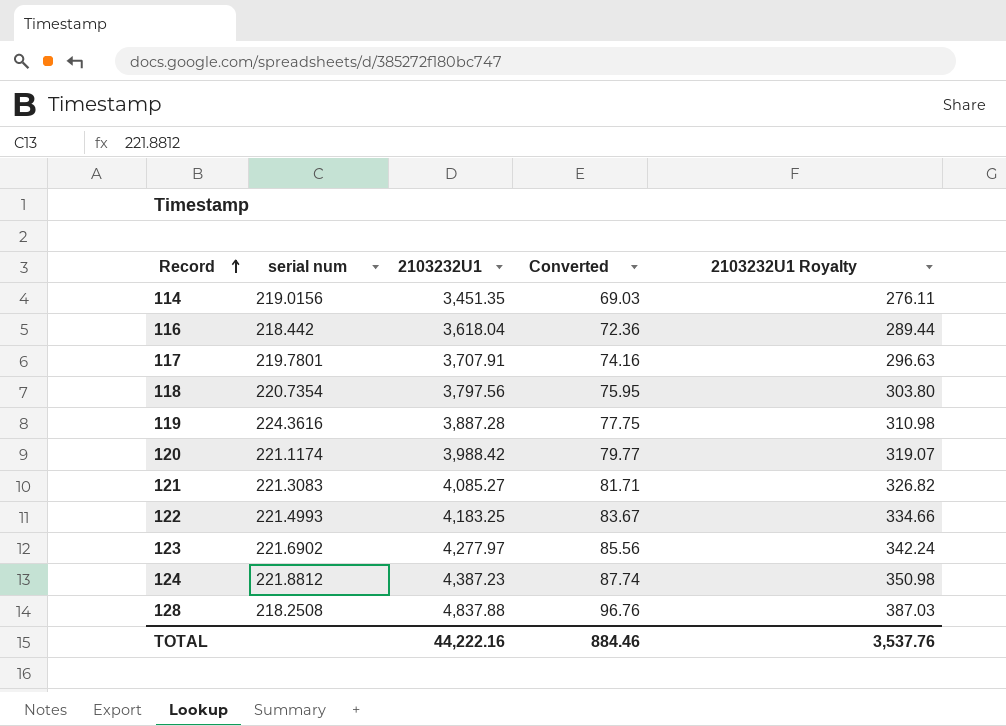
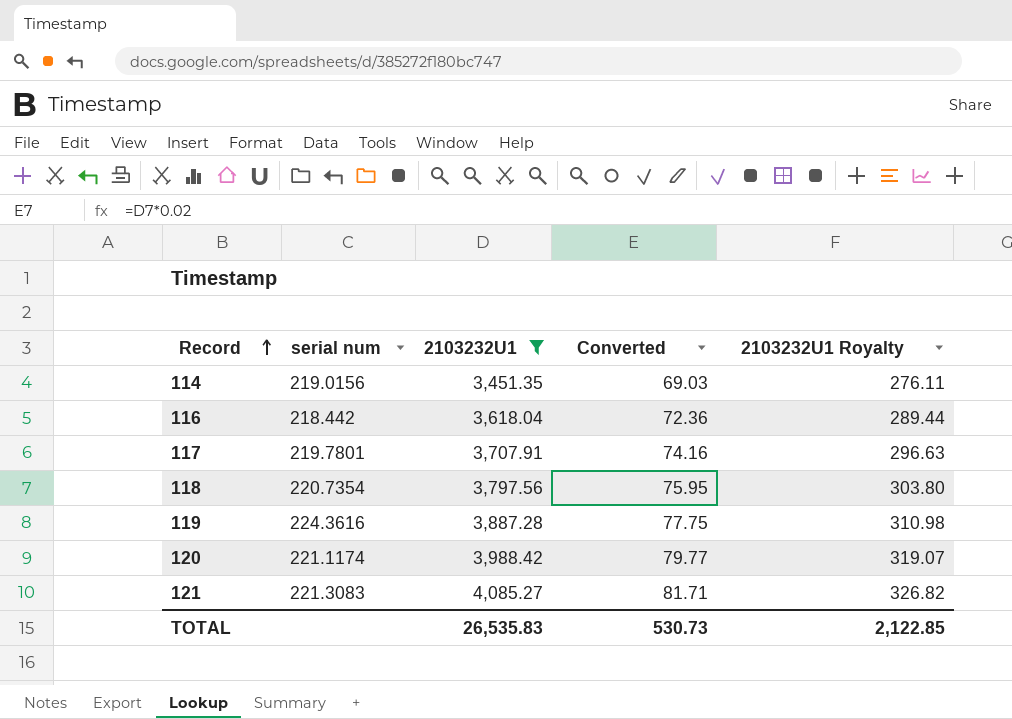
filter: none -> 2103232U1 <= 4,085.27
TOTAL | 2103232U1: 44,222.16 -> 26,535.83
TOTAL | Converted: 884.46 -> 530.73
TOTAL | 2103232U1 Royalty: 3,537.76 -> 2,122.85

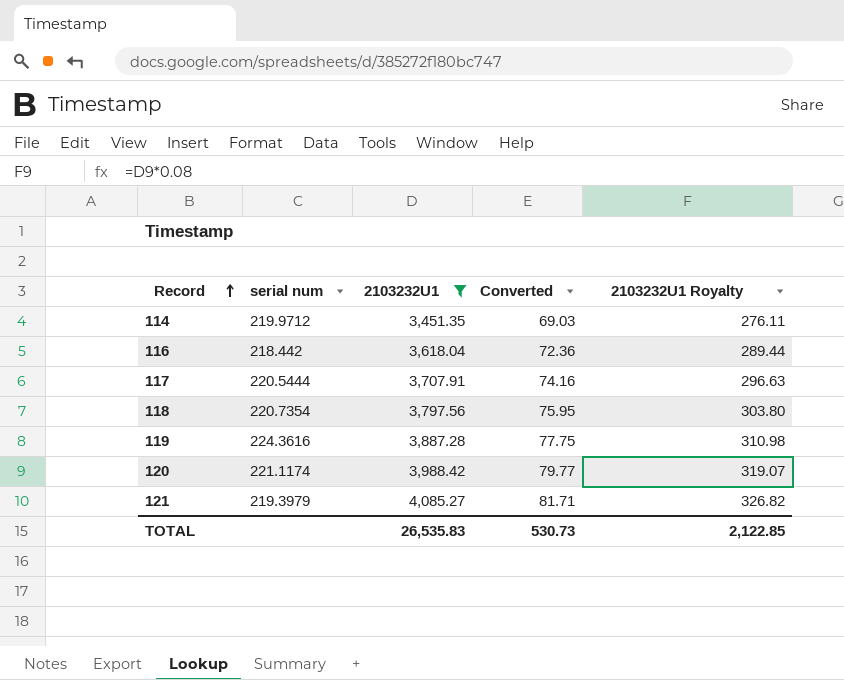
114 | serial num: 219.0156 -> 219.9712
117 | serial num: 219.7801 -> 220.5444
121 | serial num: 221.3083 -> 219.3979

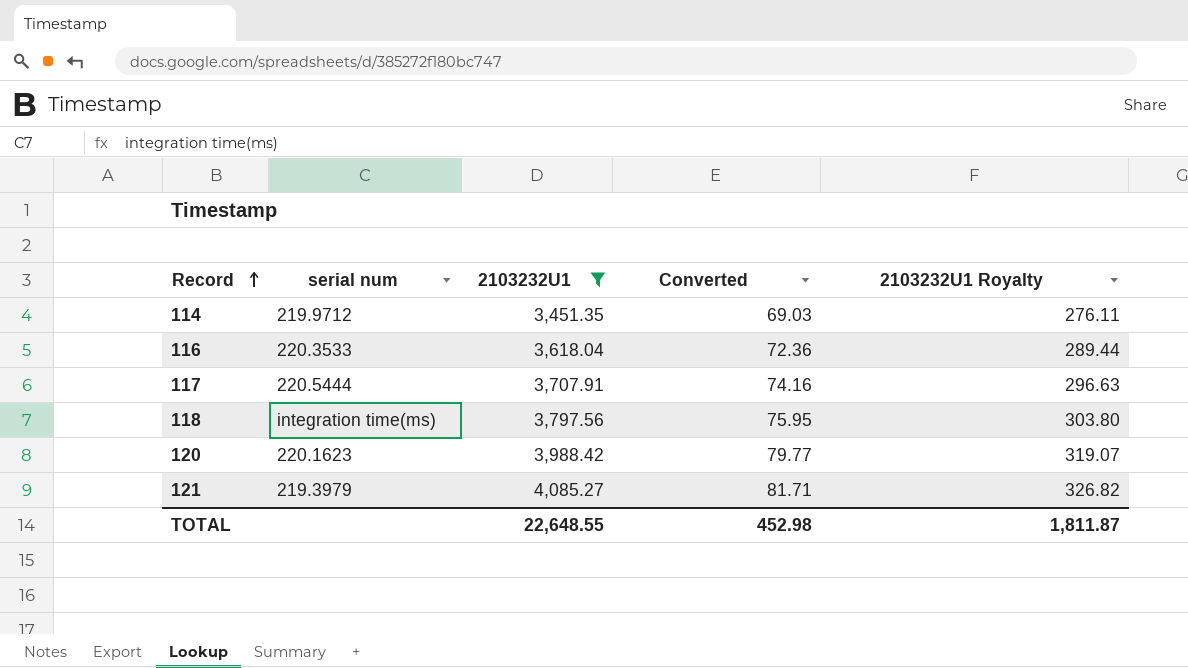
row 119: 224.3616 | 3,887.28 | 77.75 | 310.98 -> none
116 | serial num: 218.442 -> 220.3533
118 | serial num: 220.7354 -> integration time(ms)
120 | serial num: 221.1174 -> 220.1623
TOTAL | 2103232U1: 26,535.83 -> 22,648.55
TOTAL | Converted: 530.73 -> 452.98
TOTAL | 2103232U1 Royalty: 2,122.85 -> 1,811.87

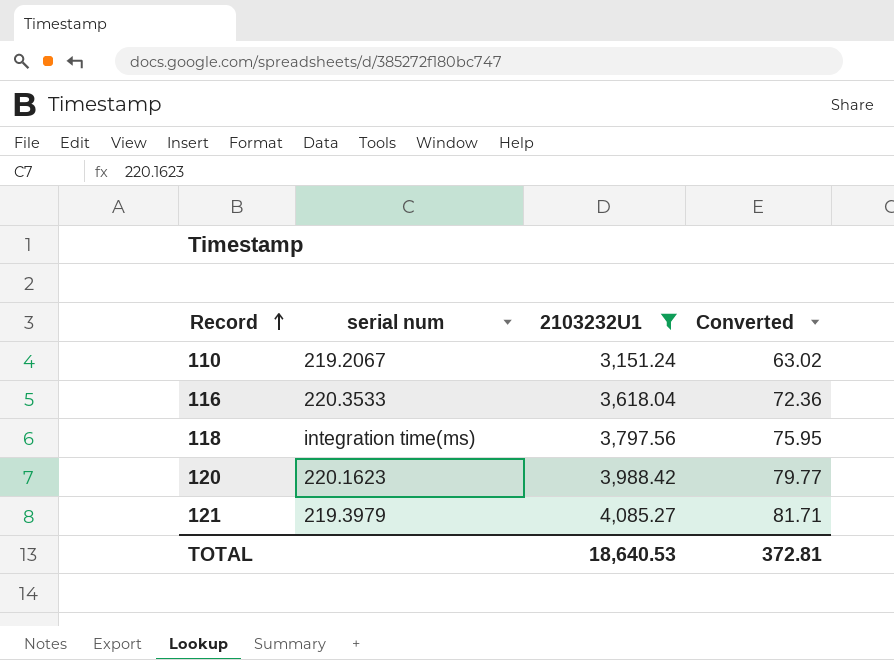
column 2103232U1 Royalty | formula: [2103232U1] * 0.08 -> none
row 114: 219.9712 | 3,451.35 | 69.03 | 276.11 -> none
row 117: 220.5444 | 3,707.91 | 74.16 | 296.63 -> none
row 110: none -> 219.2067 | 3,151.24 | 63.02
TOTAL | 2103232U1: 22,648.55 -> 18,640.53
TOTAL | Converted: 452.98 -> 372.81

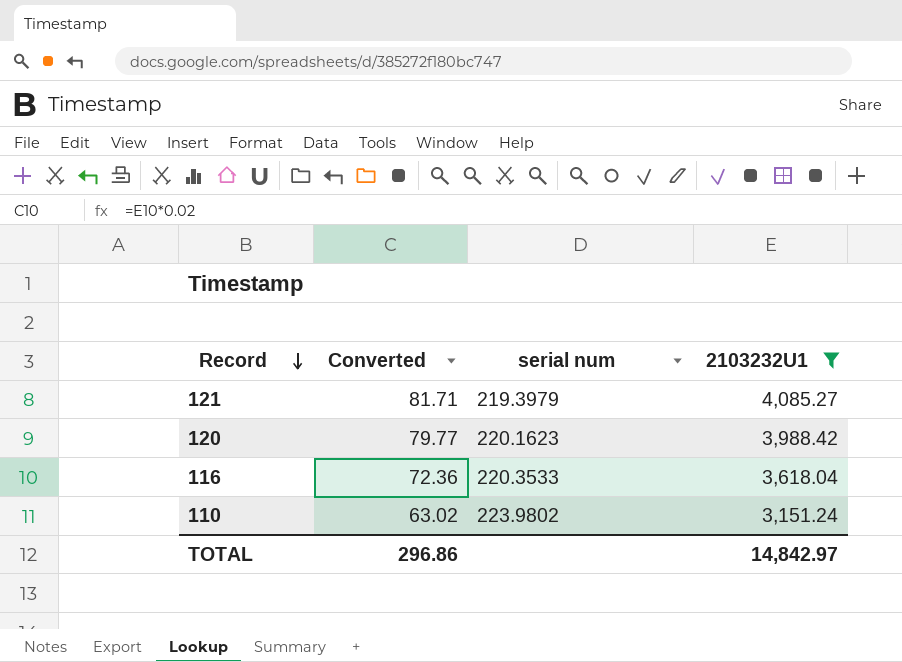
row order: Record ascending -> Record descending
column Converted | position: 4 -> 2
row 118: integration time(ms) | 3,797.56 | 75.95 -> none
110 | serial num: 219.2067 -> 223.9802
TOTAL | Converted: 372.81 -> 296.86
TOTAL | 2103232U1: 18,640.53 -> 14,842.97

